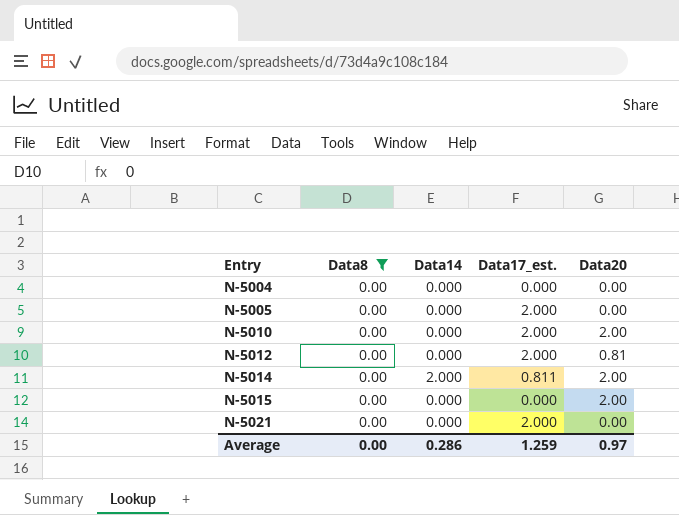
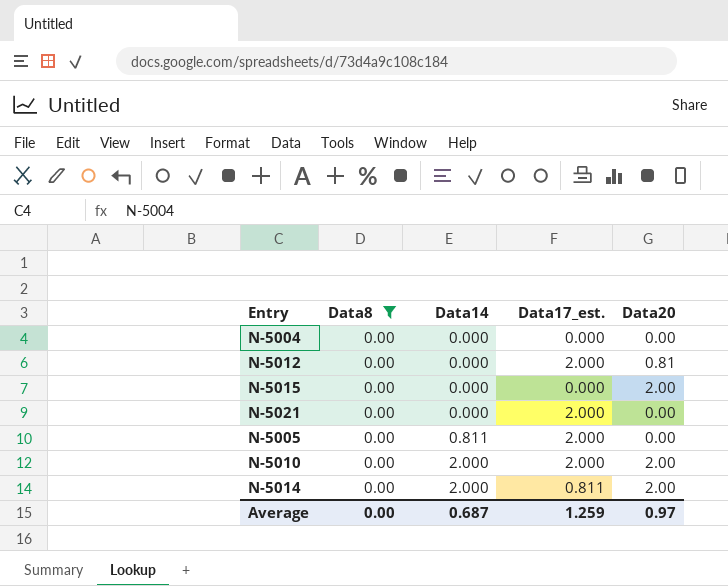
row order: Entry ascending -> Data14 ascending
N-5005 | Data14: 0.000 -> 0.811
N-5010 | Data14: 0.000 -> 2.000
Average | Data14: 0.286 -> 0.687

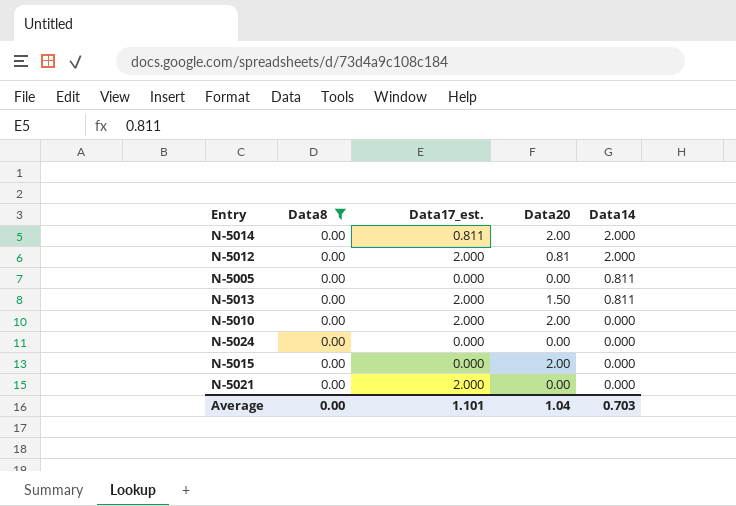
row order: Data14 ascending -> Data14 descending
column Data14 | position: 3 -> 5
row N-5004: 0.00 | 0.000 | 0.000 | 0.00 -> none
N-5012 | Data14: 0.000 -> 2.000
N-5005 | Data17_est.: 2.000 -> 0.000
row N-5013: none -> 0.00 | 2.000 | 1.50 | 0.811
N-5010 | Data14: 2.000 -> 0.000
row N-5024: none -> 0.00 | 0.000 | 0.00 | 0.000
Average | Data17_est.: 1.259 -> 1.101
Average | Data20: 0.97 -> 1.04
Average | Data14: 0.687 -> 0.703

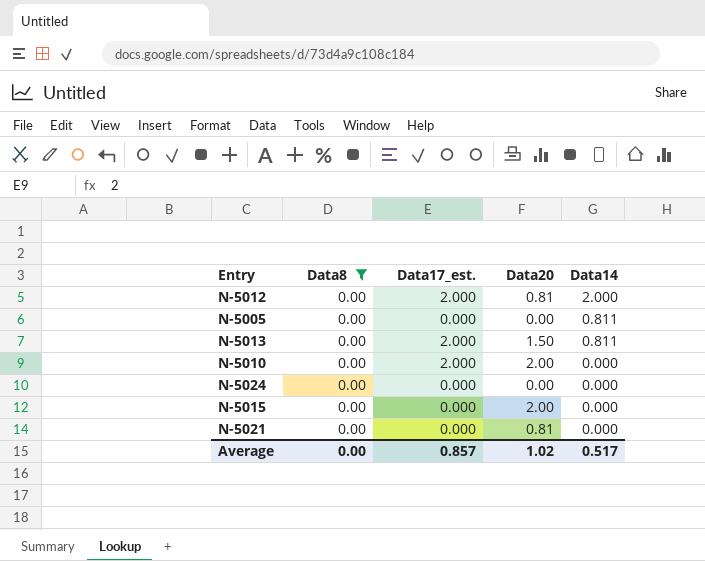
row N-5014: 0.00 | 0.811 | 2.00 | 2.000 -> none
N-5021 | Data17_est.: 2.000 -> 0.000
N-5021 | Data20: 0.00 -> 0.81
Average | Data17_est.: 1.101 -> 0.857
Average | Data20: 1.04 -> 1.02
Average | Data14: 0.703 -> 0.517

